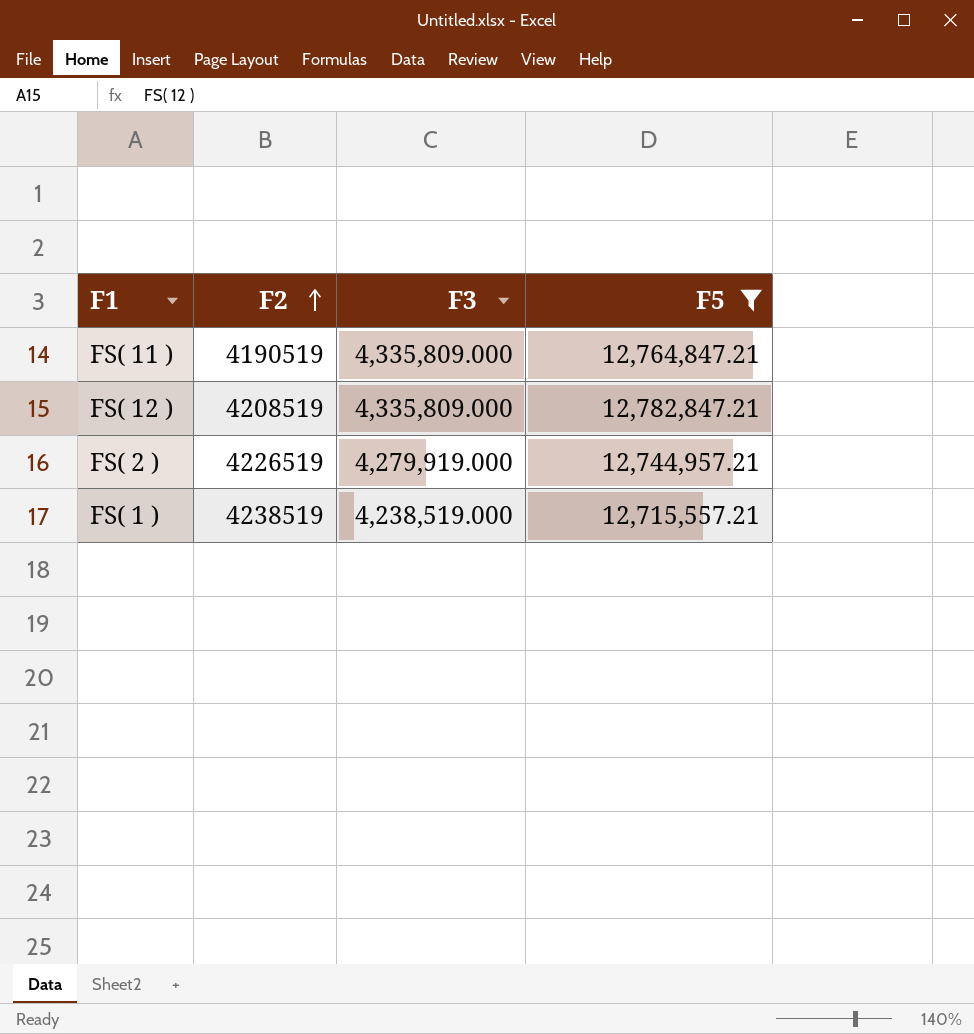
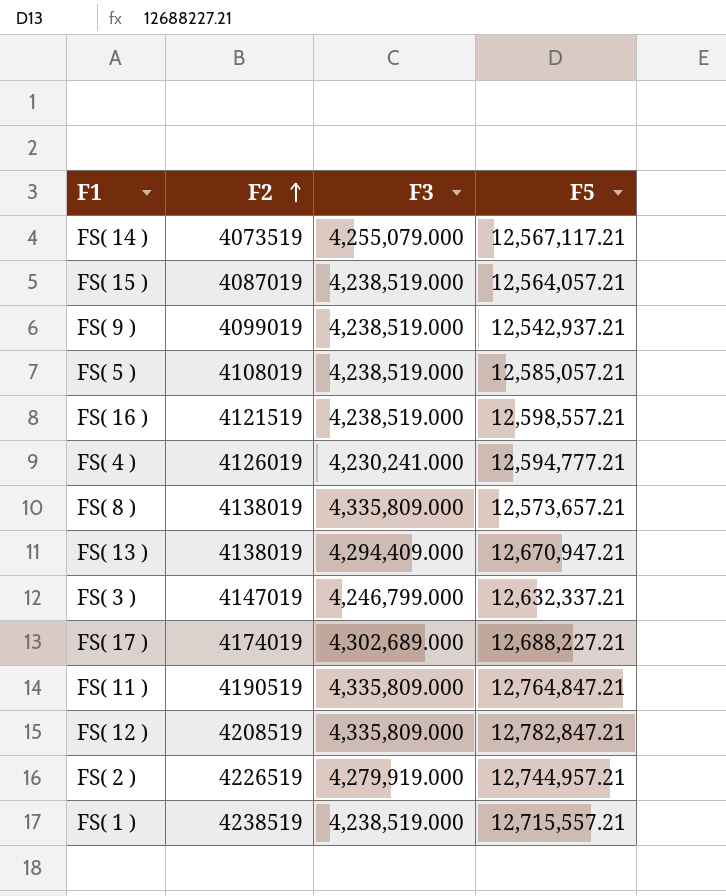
filter: F5 >= 12,715,557.21 -> none

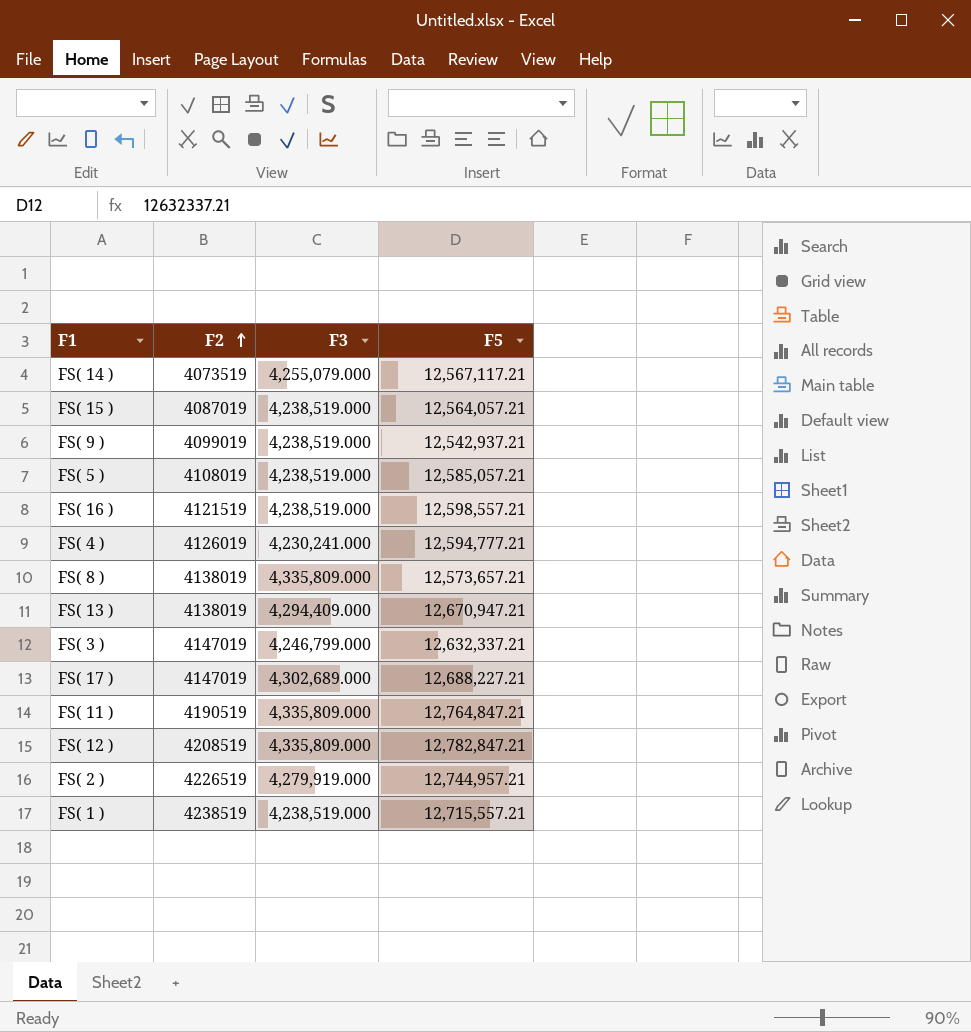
FS( 17 ) | F2: 4174019 -> 4147019

